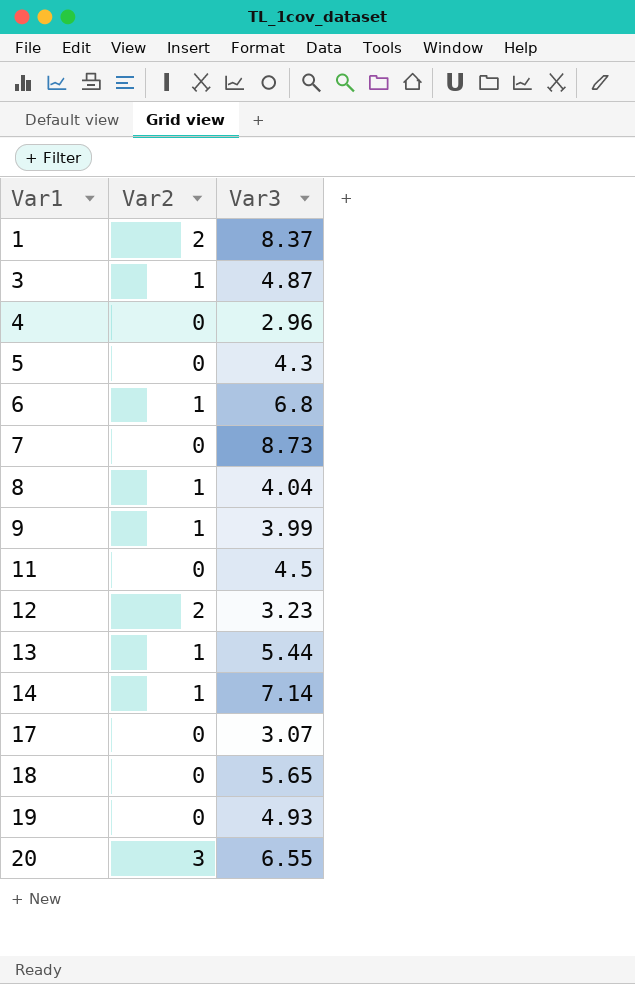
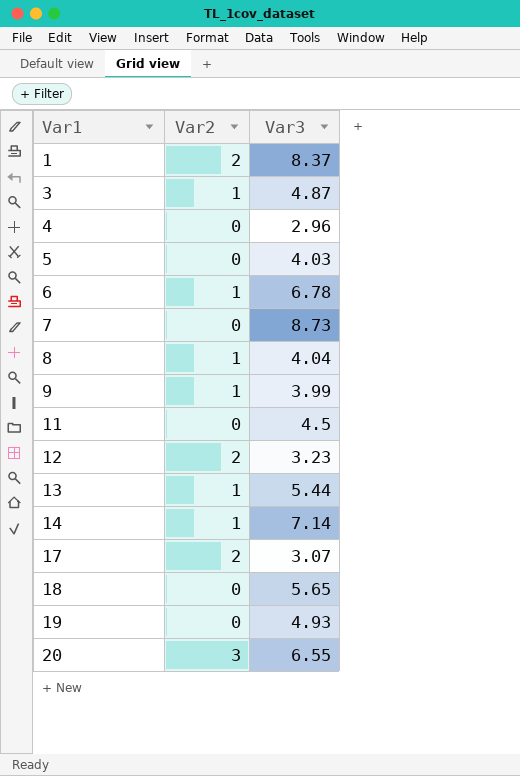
5 | Var3: 4.3 -> 4.03
6 | Var3: 6.8 -> 6.78
17 | Var2: 0 -> 2

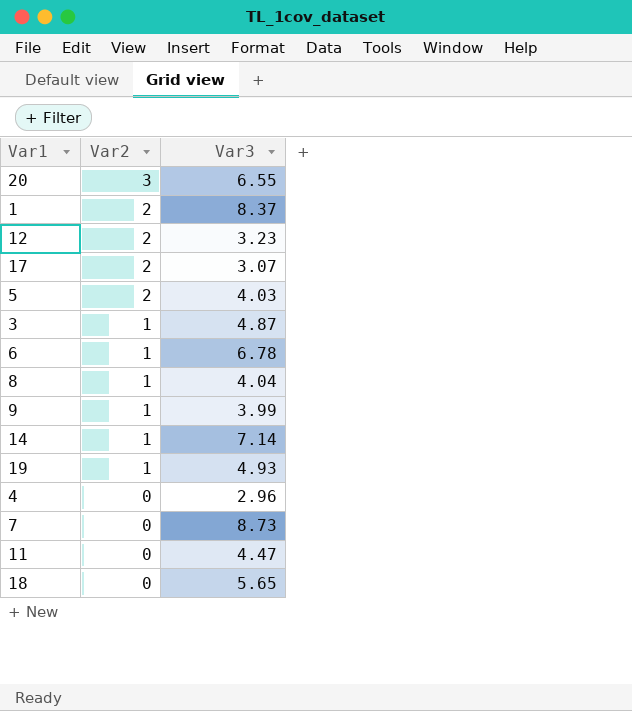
row order: Var1 ascending -> Var2 descending
row 13: 1 | 5.44 -> none
5 | Var2: 0 -> 2
19 | Var2: 0 -> 1
11 | Var3: 4.5 -> 4.47

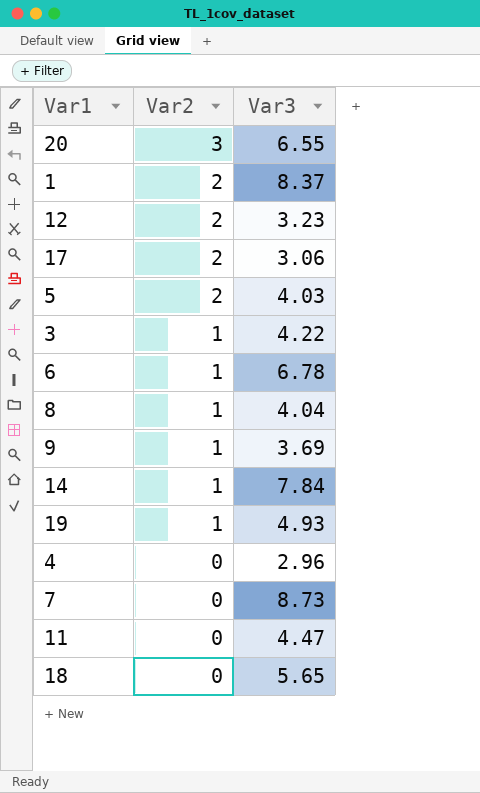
17 | Var3: 3.07 -> 3.06
3 | Var3: 4.87 -> 4.22
9 | Var3: 3.99 -> 3.69
14 | Var3: 7.14 -> 7.84

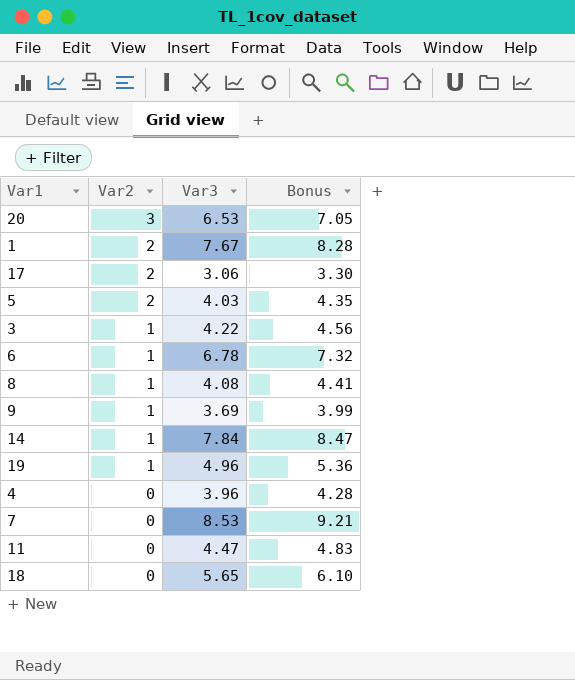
column Bonus | formula: none -> [Var3] * 1.08
row 12: 2 | 3.23 -> none
20 | Var3: 6.55 -> 6.53
1 | Var3: 8.37 -> 7.67
8 | Var3: 4.04 -> 4.08
19 | Var3: 4.93 -> 4.96
4 | Var3: 2.96 -> 3.96
7 | Var3: 8.73 -> 8.53

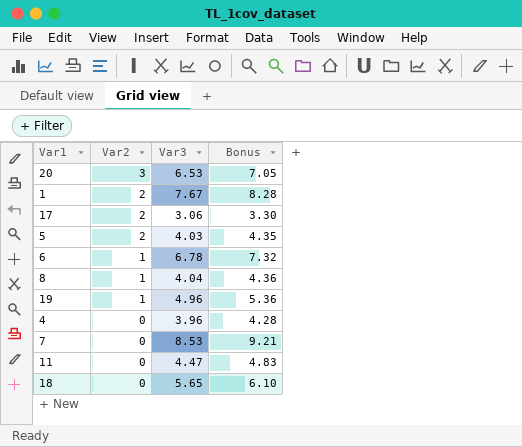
row 3: 1 | 4.22 | 4.56 -> none
row 9: 1 | 3.69 | 3.99 -> none
row 14: 1 | 7.84 | 8.47 -> none
8 | Var3: 4.08 -> 4.04
8 | Bonus: 4.41 -> 4.36

